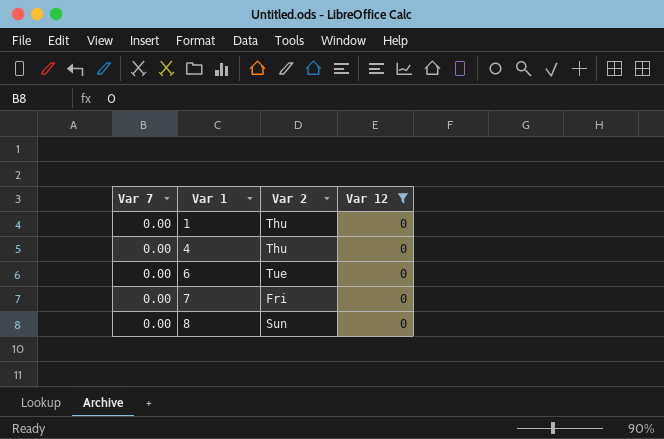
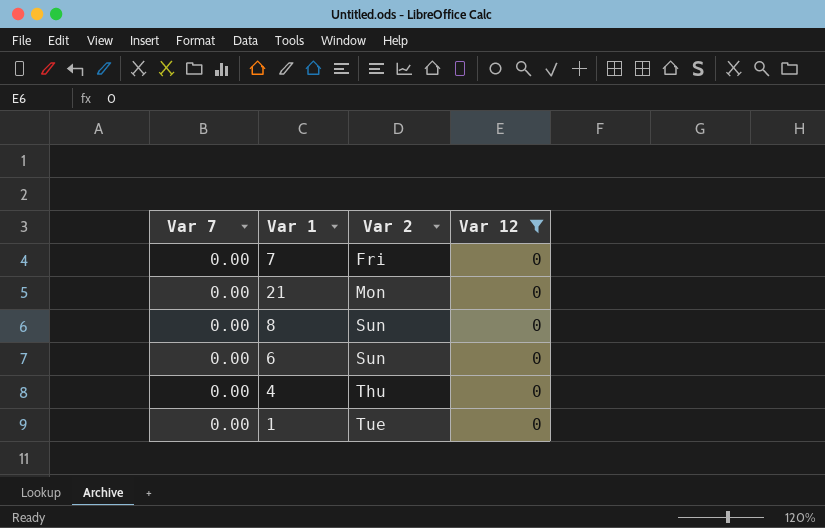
row order: Var 1 ascending -> Var 2 ascending
row 21: none -> 0.00 | Mon | 0
6 | Var 2: Tue -> Sun
1 | Var 2: Thu -> Tue

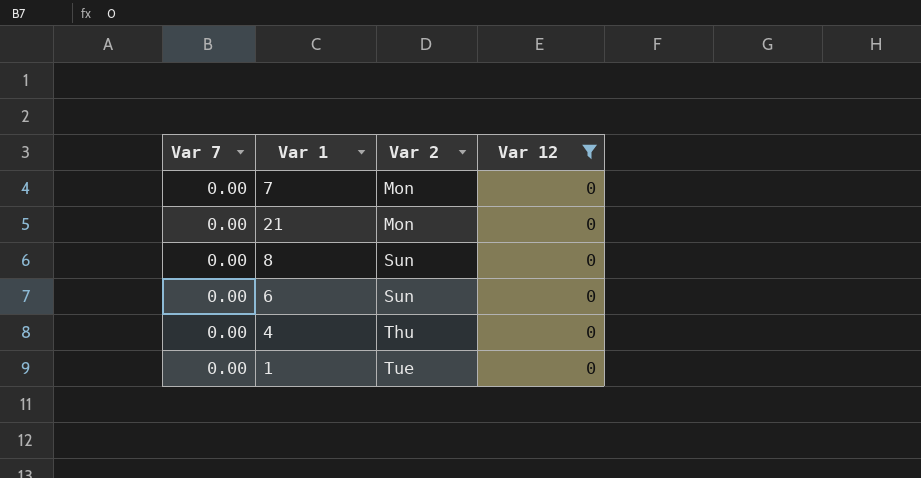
7 | Var 2: Fri -> Mon

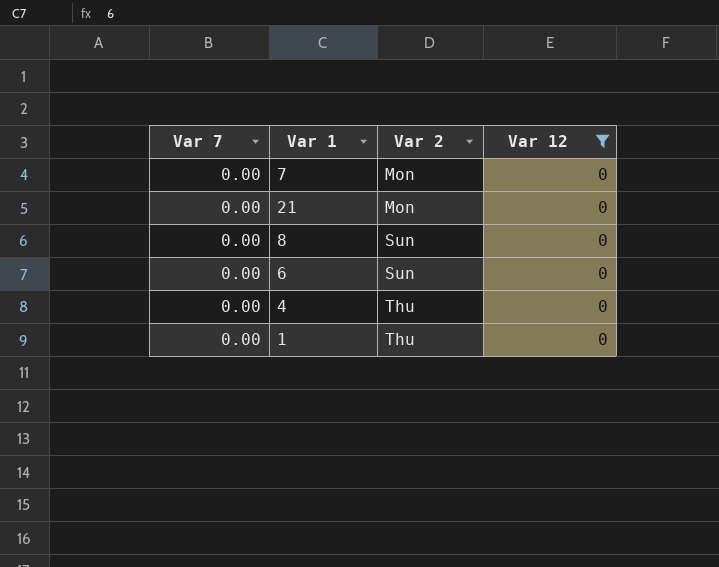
1 | Var 2: Tue -> Thu

